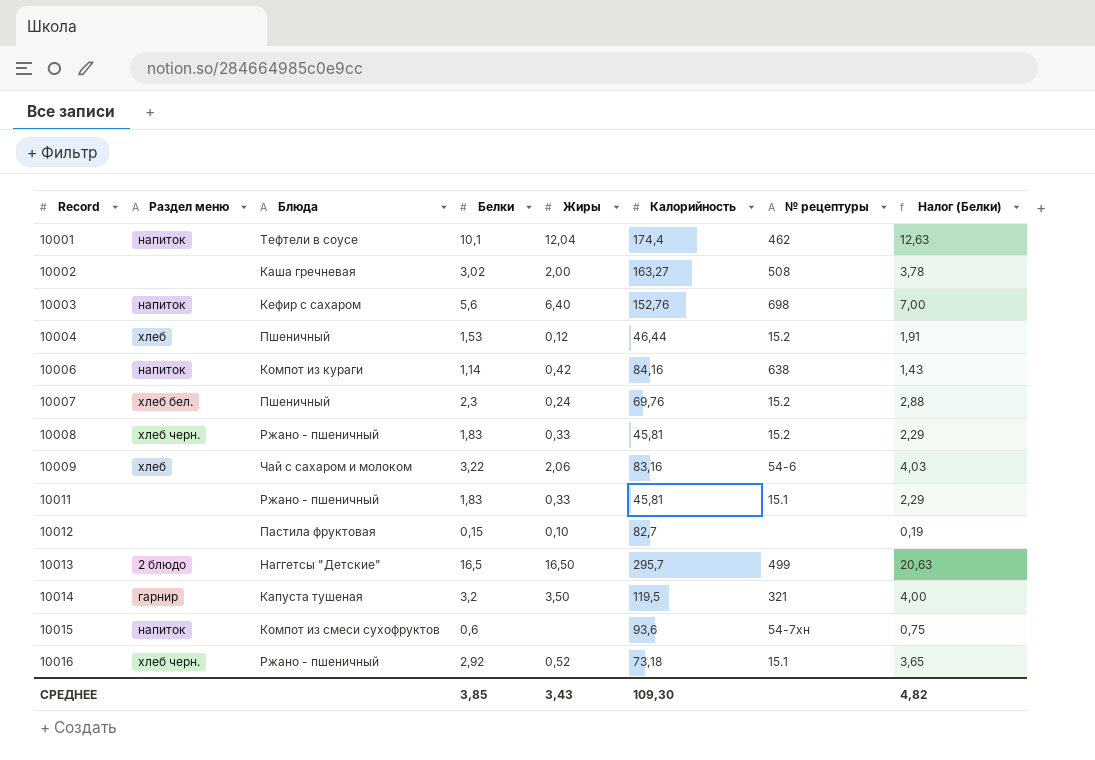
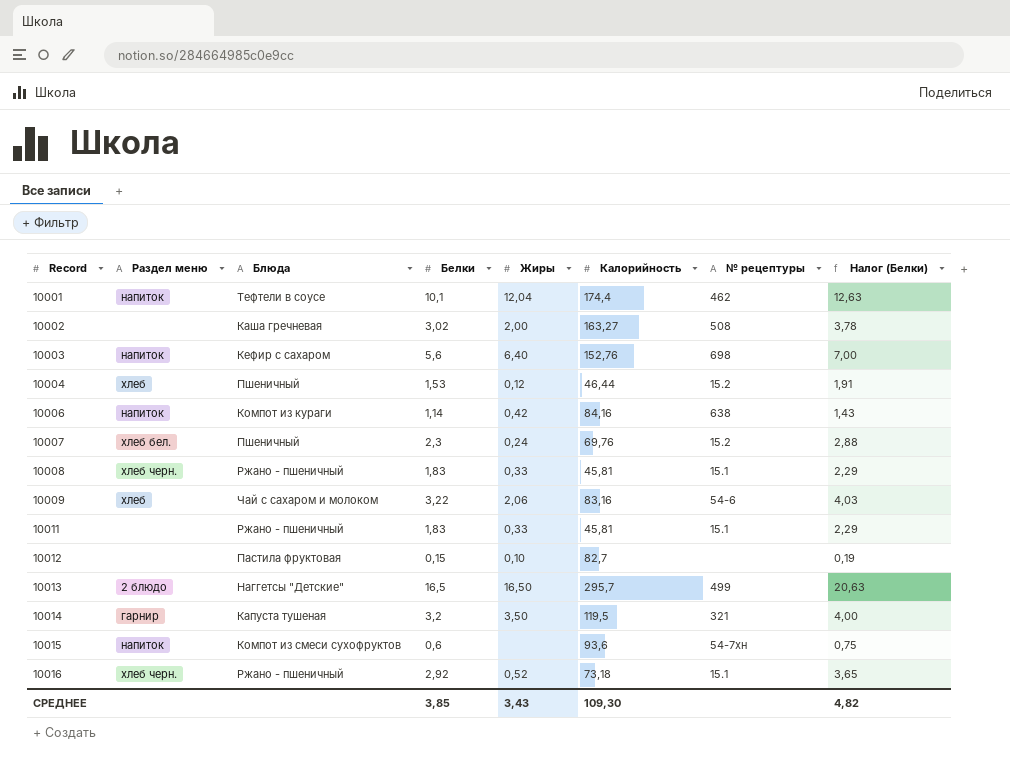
10008 | № рецептуры: 15.2 -> 15.1

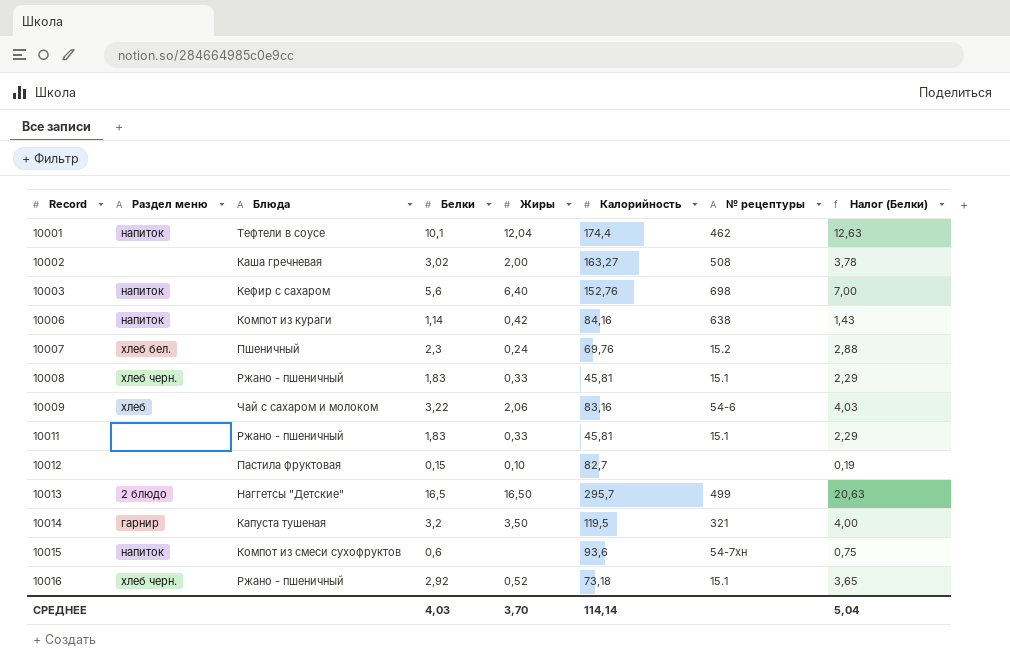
row 10004: хлеб | Пшеничный | 1,53 | 0,12 | 46,44 | 15.2 | 1,91 -> none
СРЕДНЕЕ | Белки: 3,85 -> 4,03
СРЕДНЕЕ | Жиры: 3,43 -> 3,70
СРЕДНЕЕ | Калорийность: 109,30 -> 114,14
СРЕДНЕЕ | Налог (Белки): 4,82 -> 5,04

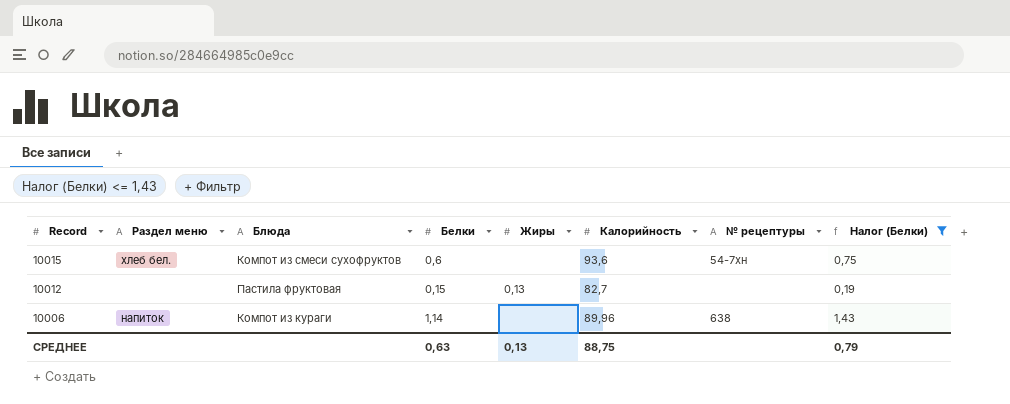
filter: none -> Налог (Белки) <= 1,43
row order: Record ascending -> Record descending
10015 | Раздел меню: напиток -> хлеб бел.
10012 | Жиры: 0,10 -> 0,13
10006 | Жиры: 0,42 -> none
10006 | Калорийность: 84,16 -> 89,96
СРЕДНЕЕ | Белки: 4,03 -> 0,63
СРЕДНЕЕ | Жиры: 3,70 -> 0,13
СРЕДНЕЕ | Калорийность: 114,14 -> 88,75
СРЕДНЕЕ | Налог (Белки): 5,04 -> 0,79

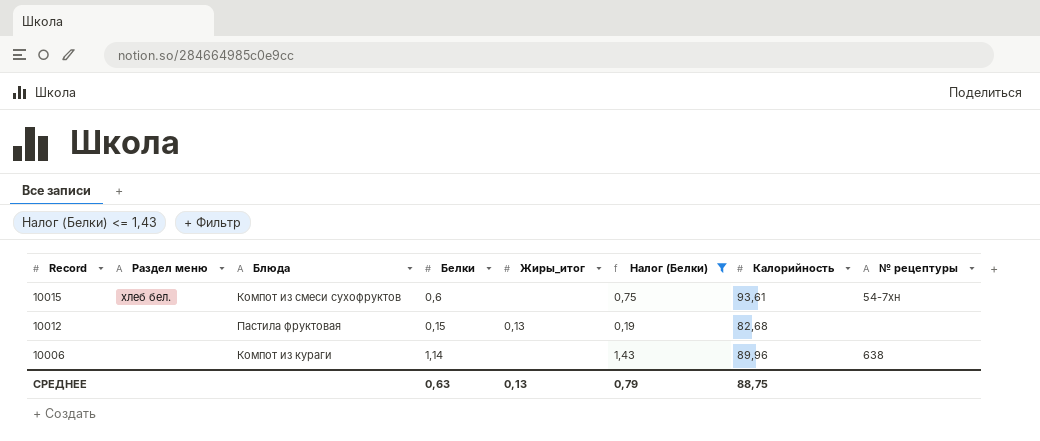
column name: Жиры -> Жиры_итог
column Налог (Белки) | position: 8 -> 6
10015 | Калорийность: 93,6 -> 93,61
10012 | Калорийность: 82,7 -> 82,68
10006 | Раздел меню: напиток -> none

